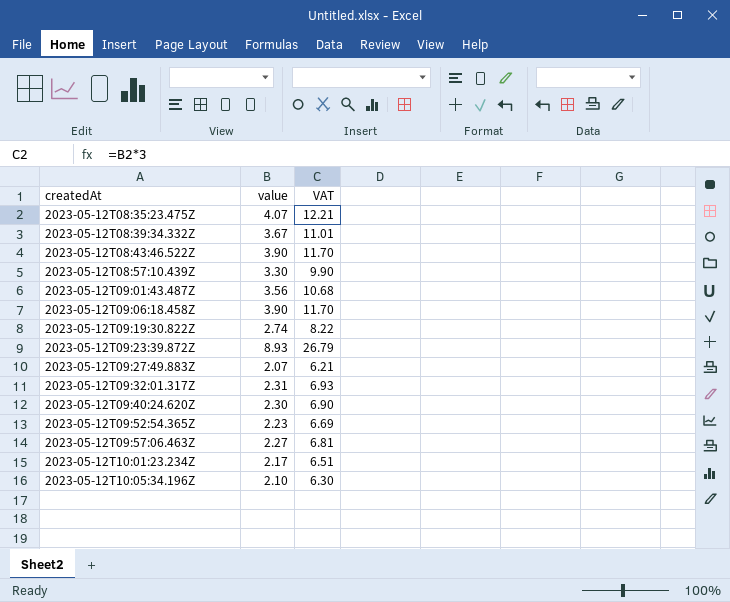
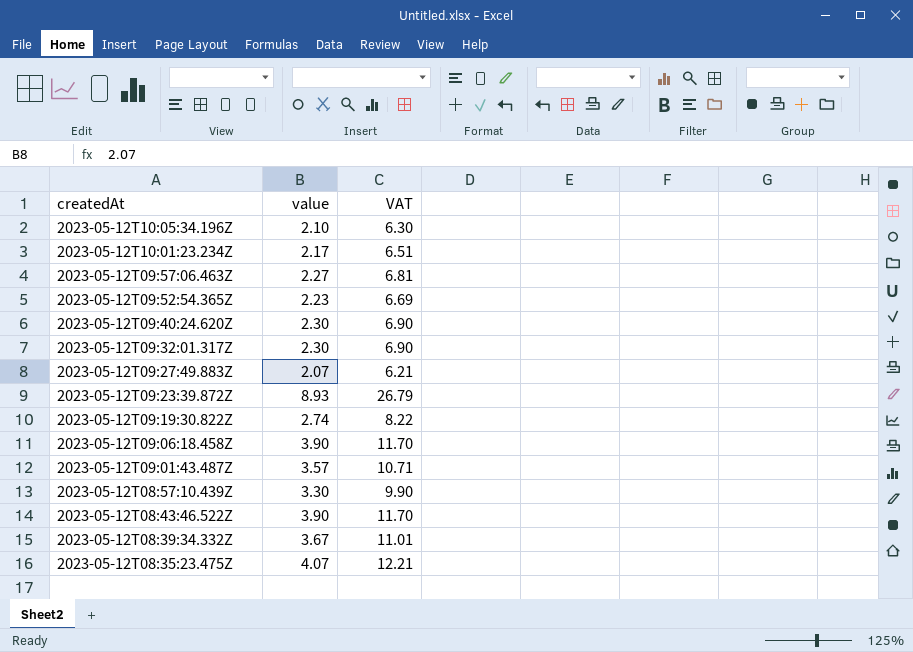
row order: createdAt ascending -> createdAt descending
2023-05-12T09:32:01.317Z | value: 2.31 -> 2.30
2023-05-12T09:32:01.317Z | VAT: 6.93 -> 6.90
2023-05-12T09:01:43.487Z | value: 3.56 -> 3.57
2023-05-12T09:01:43.487Z | VAT: 10.68 -> 10.71

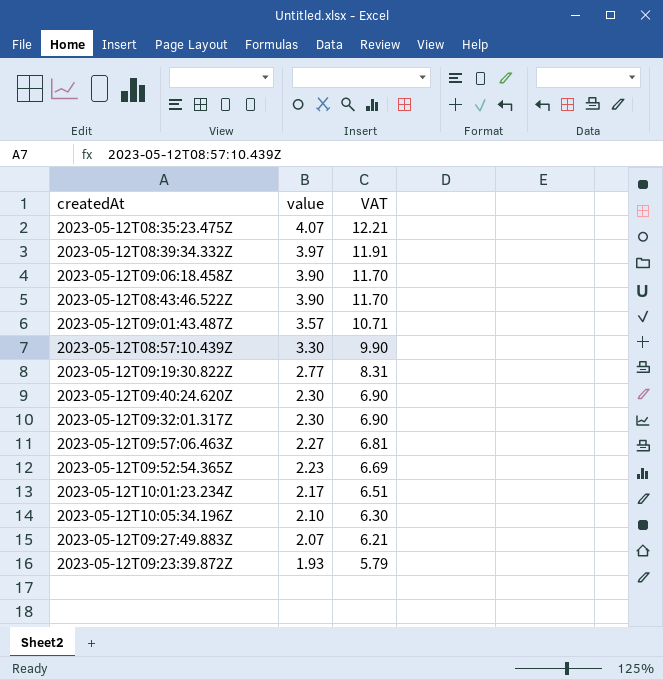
row order: createdAt descending -> value descending
2023-05-12T08:39:34.332Z | value: 3.67 -> 3.97
2023-05-12T08:39:34.332Z | VAT: 11.01 -> 11.91
2023-05-12T09:19:30.822Z | value: 2.74 -> 2.77
2023-05-12T09:19:30.822Z | VAT: 8.22 -> 8.31
2023-05-12T09:23:39.872Z | value: 8.93 -> 1.93
2023-05-12T09:23:39.872Z | VAT: 26.79 -> 5.79

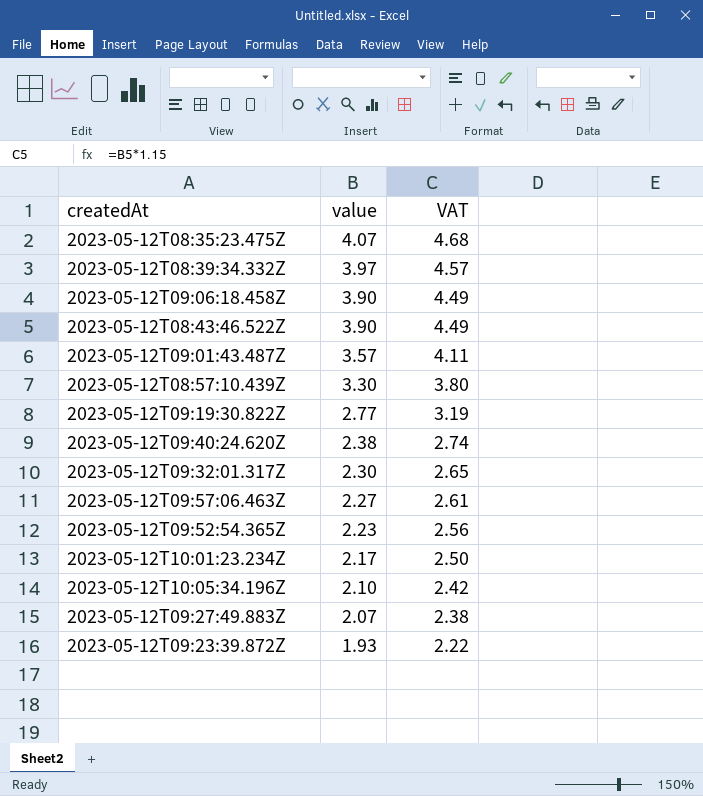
column VAT | formula: [value] * 3 -> [value] * 1.15
2023-05-12T09:40:24.620Z | value: 2.30 -> 2.38

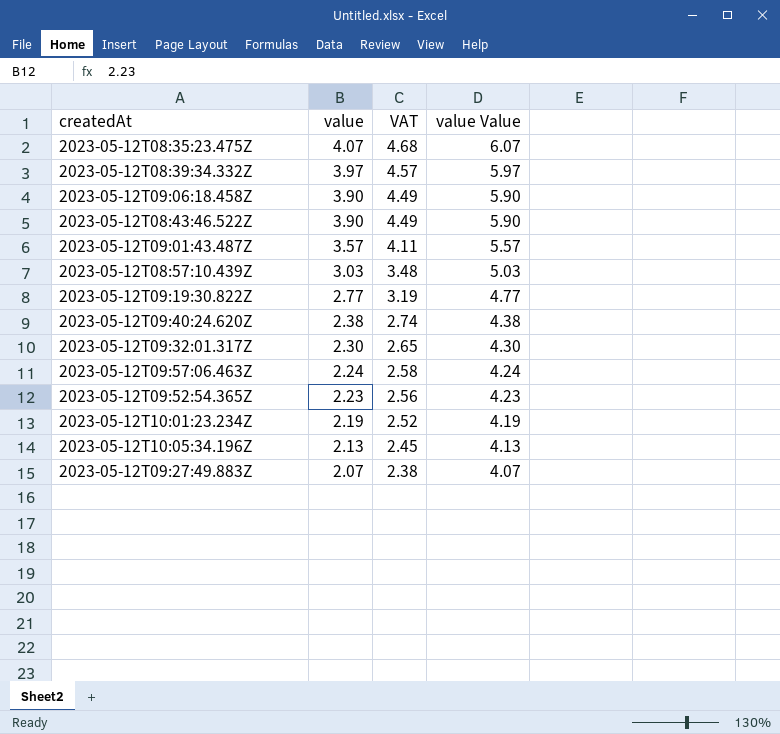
column value Value | formula: none -> [value] + 2
row 2023-05-12T09:23:39.872Z: 1.93 | 2.22 -> none
2023-05-12T08:57:10.439Z | value: 3.30 -> 3.03
2023-05-12T08:57:10.439Z | VAT: 3.80 -> 3.48
2023-05-12T09:57:06.463Z | value: 2.27 -> 2.24
2023-05-12T09:57:06.463Z | VAT: 2.61 -> 2.58
2023-05-12T10:01:23.234Z | value: 2.17 -> 2.19
2023-05-12T10:01:23.234Z | VAT: 2.50 -> 2.52
2023-05-12T10:05:34.196Z | value: 2.10 -> 2.13
2023-05-12T10:05:34.196Z | VAT: 2.42 -> 2.45

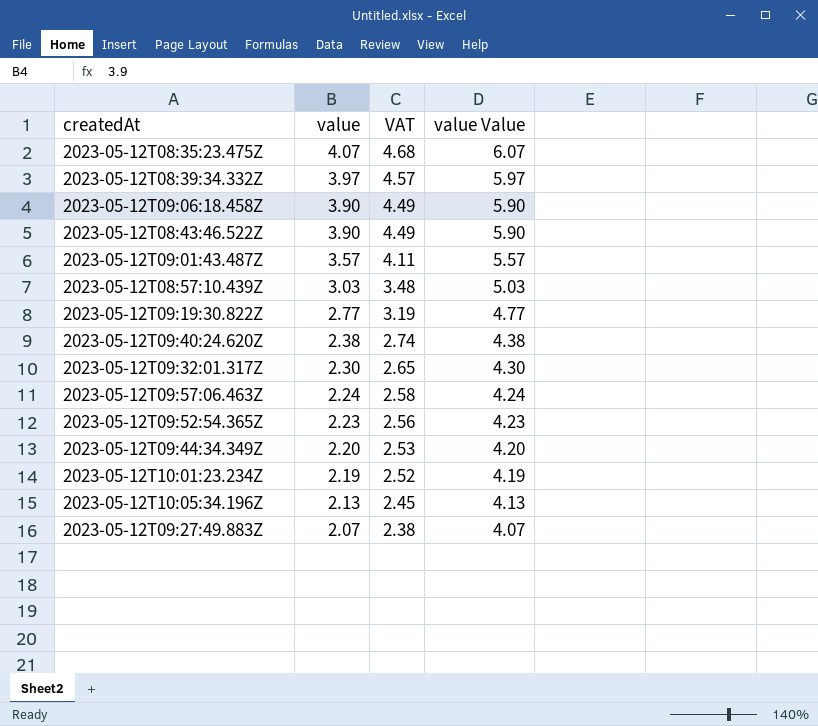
row 2023-05-12T09:44:34.349Z: none -> 2.20 | 2.53 | 4.20

